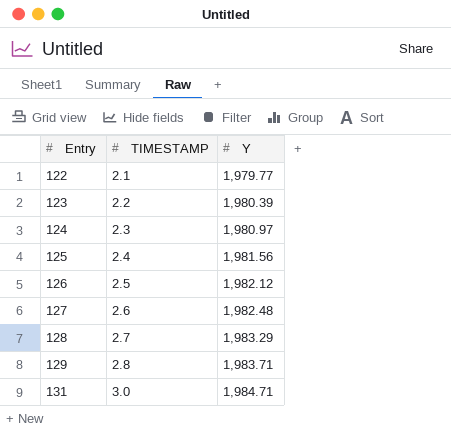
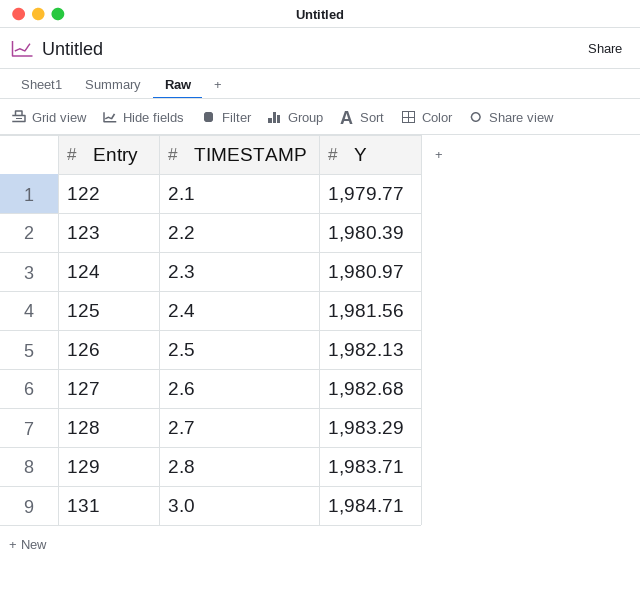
126 | Y: 1,982.12 -> 1,982.13
127 | Y: 1,982.48 -> 1,982.68

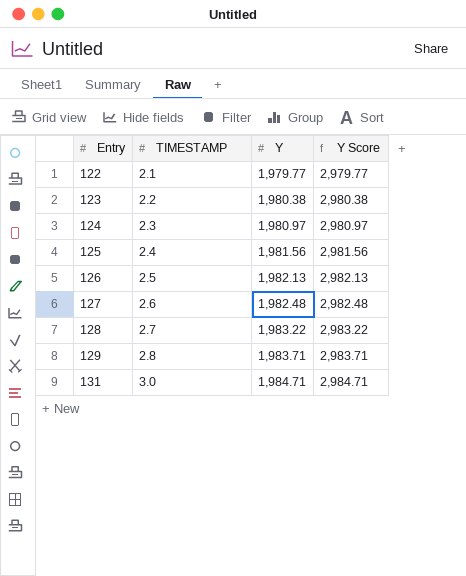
column Y Score | formula: none -> [Y] + 1000
123 | Y: 1,980.39 -> 1,980.38
127 | Y: 1,982.68 -> 1,982.48
128 | Y: 1,983.29 -> 1,983.22

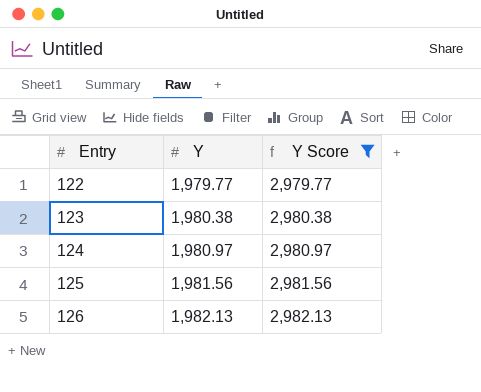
filter: none -> Y Score <= 2,982.13
column TIMESTAMP | position: 2 -> none

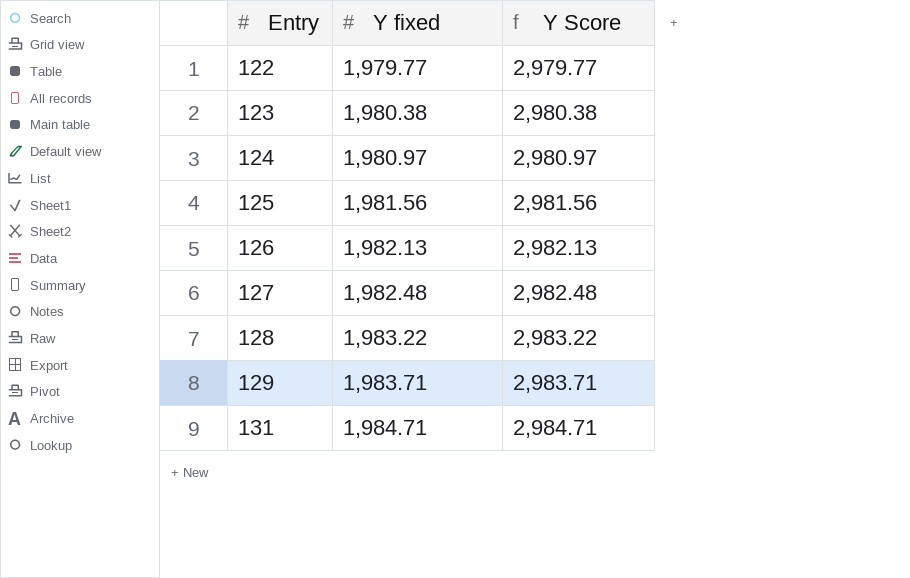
filter: Y Score <= 2,982.13 -> none
column name: Y -> Y fixed

